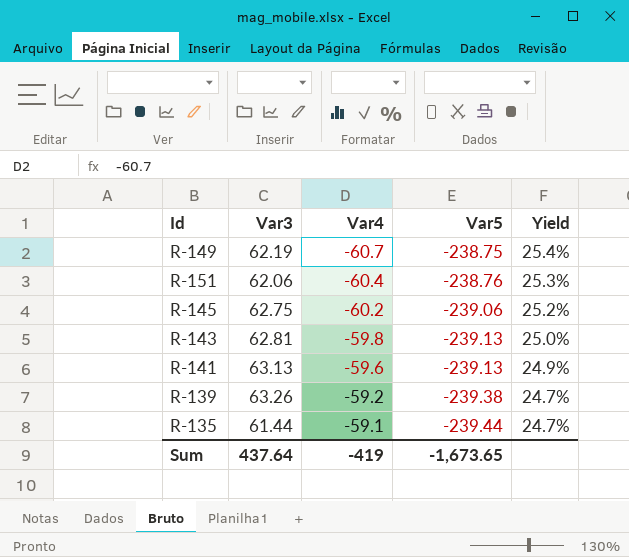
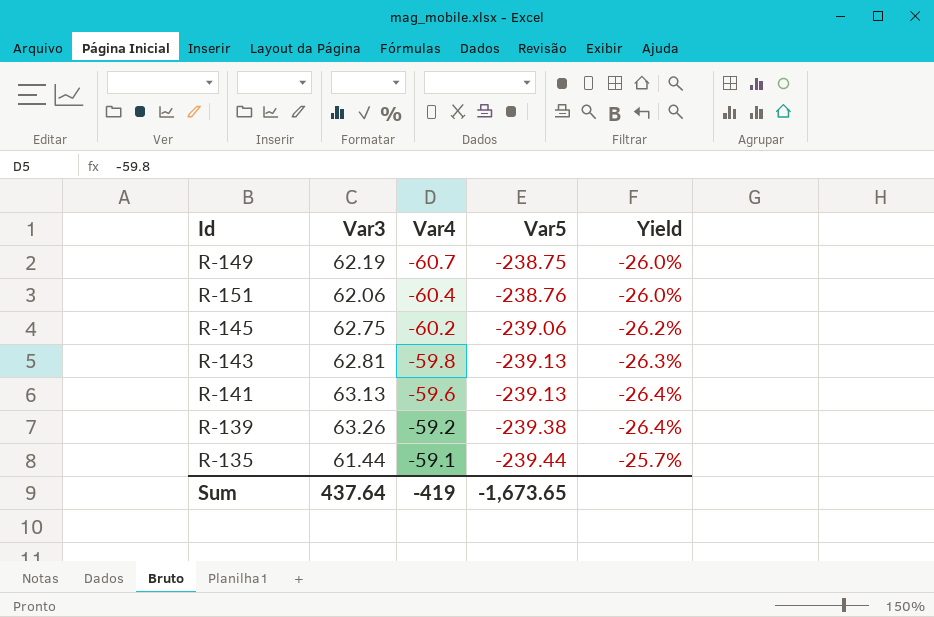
column Yield | formula: [Var4] / [Var5] -> [Var3] / [Var5]

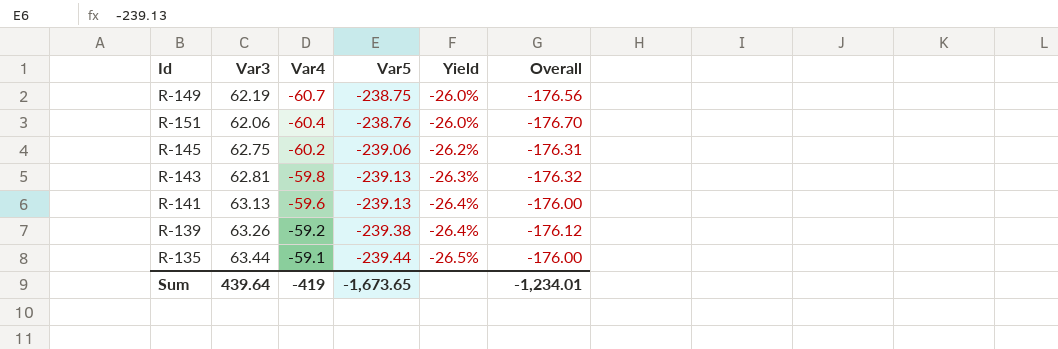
column Overall | formula: none -> [Var3] + [Var5]
R-135 | Var3: 61.44 -> 63.44
R-135 | Yield: -25.7% -> -26.5%
Sum | Var3: 437.64 -> 439.64

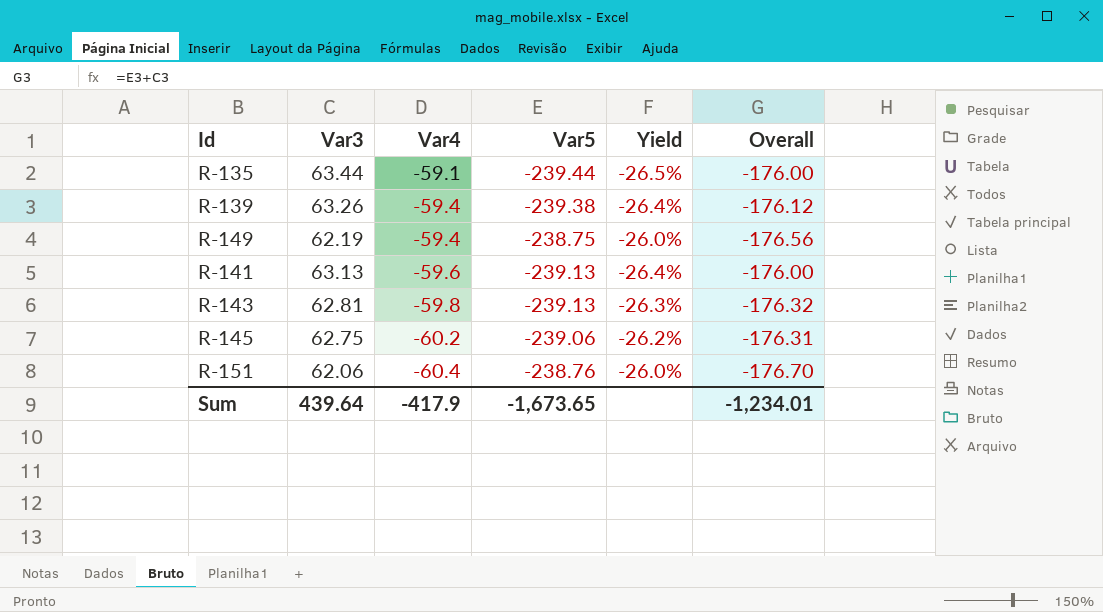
row order: Var4 ascending -> Var4 descending
R-139 | Var4: -59.2 -> -59.4
R-149 | Var4: -60.7 -> -59.4
Sum | Var4: -419 -> -417.9

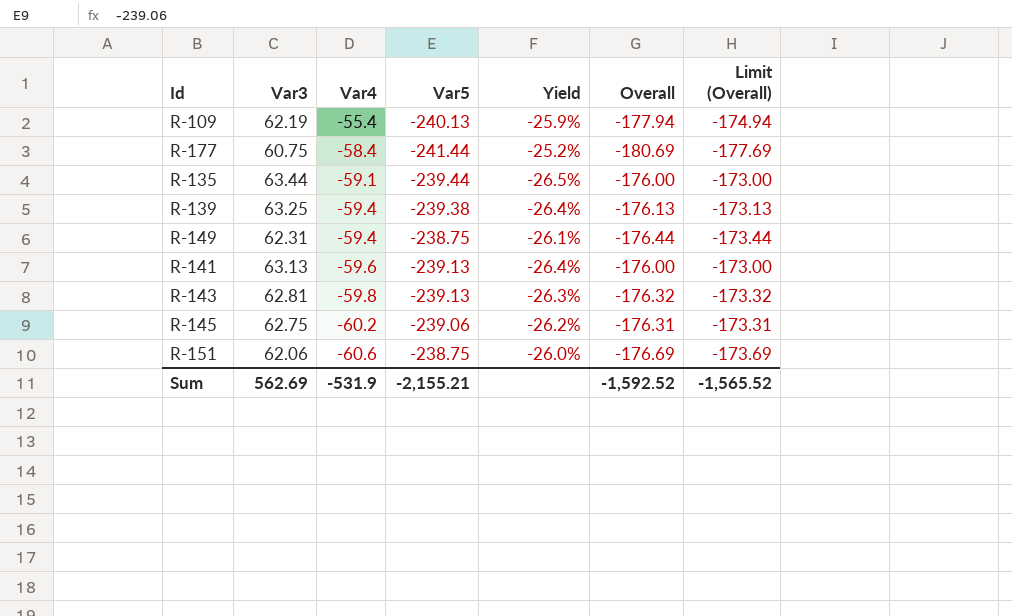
column Limit (Overall) | formula: none -> [Overall] + 3
row R-109: none -> 62.19 | -55.4 | -240.13 | -25.9% | -177.94 | -174.94
row R-177: none -> 60.75 | -58.4 | -241.44 | -25.2% | -180.69 | -177.69
R-139 | Var3: 63.26 -> 63.25
R-139 | Overall: -176.12 -> -176.13
R-149 | Var3: 62.19 -> 62.31
R-149 | Yield: -26.0% -> -26.1%
R-149 | Overall: -176.56 -> -176.44
R-151 | Var4: -60.4 -> -60.6
R-151 | Var5: -238.76 -> -238.75
R-151 | Overall: -176.70 -> -176.69
Sum | Var3: 439.64 -> 562.69
Sum | Var4: -417.9 -> -531.9
Sum | Var5: -1,673.65 -> -2,155.21
Sum | Overall: -1,234.01 -> -1,592.52

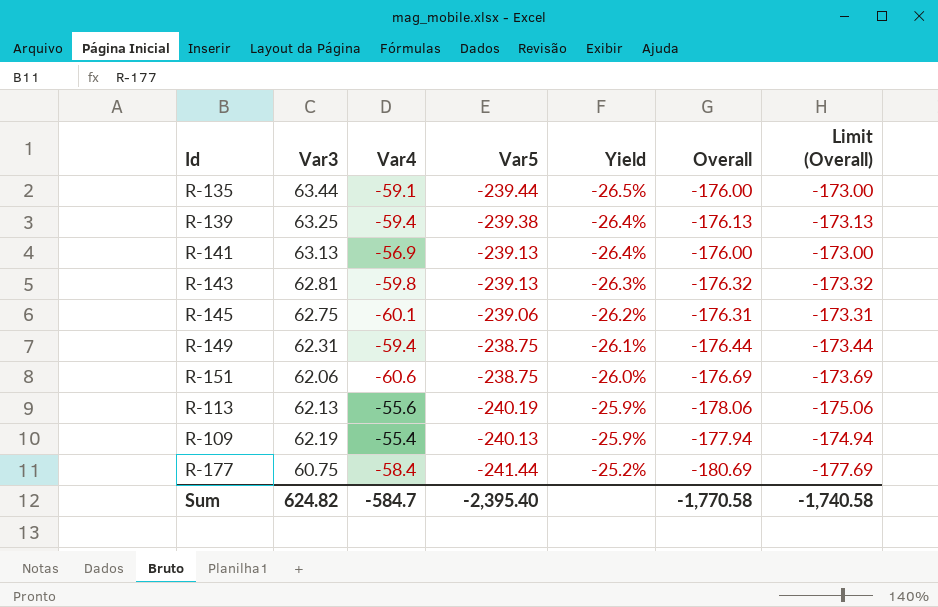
row order: Var4 descending -> Yield ascending
R-141 | Var4: -59.6 -> -56.9
R-145 | Var4: -60.2 -> -60.1
row R-113: none -> 62.13 | -55.6 | -240.19 | -25.9% | -178.06 | -175.06
Sum | Var3: 562.69 -> 624.82
Sum | Var4: -531.9 -> -584.7
Sum | Var5: -2,155.21 -> -2,395.40
Sum | Overall: -1,592.52 -> -1,770.58
Sum | Limit (Overall): -1,565.52 -> -1,740.58

